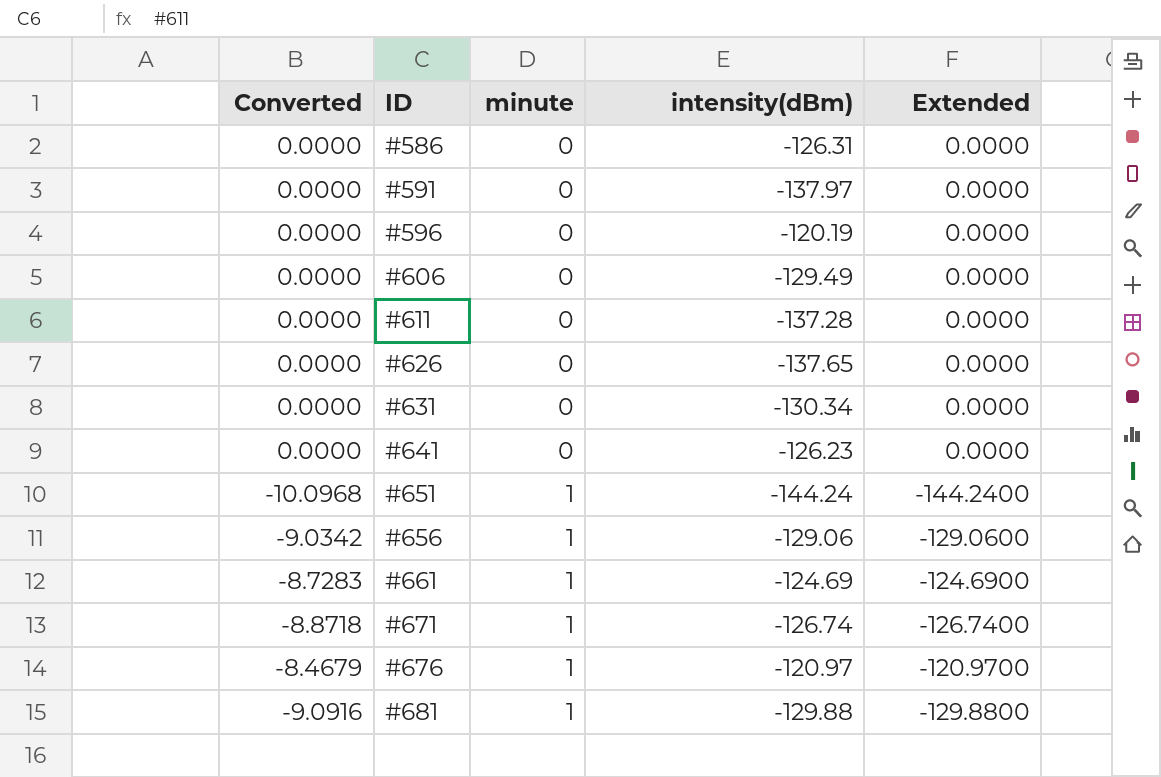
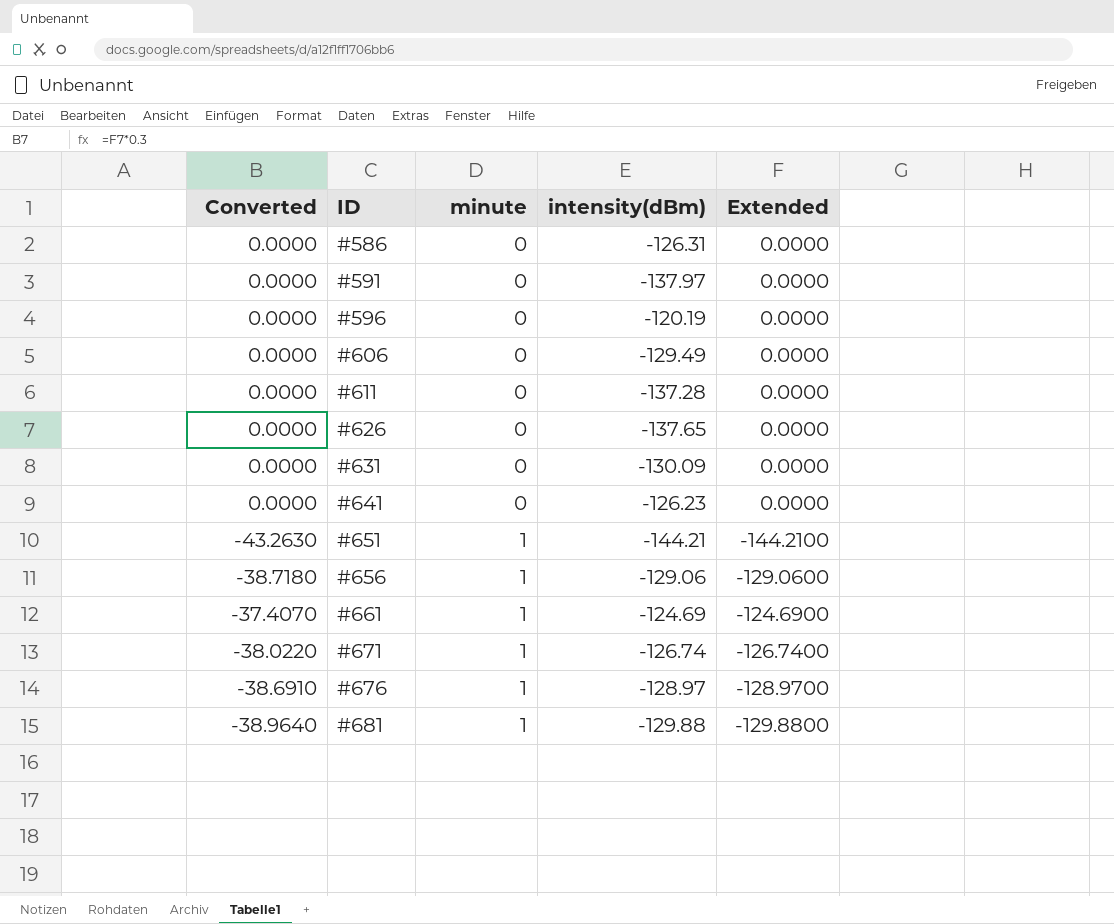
column Converted | formula: [Extended] * 0.07 -> [Extended] * 0.3
#631 | intensity(dBm): -130.34 -> -130.09
#651 | intensity(dBm): -144.24 -> -144.21
#651 | Extended: -144.2400 -> -144.2100
#676 | intensity(dBm): -120.97 -> -128.97
#676 | Extended: -120.9700 -> -128.9700

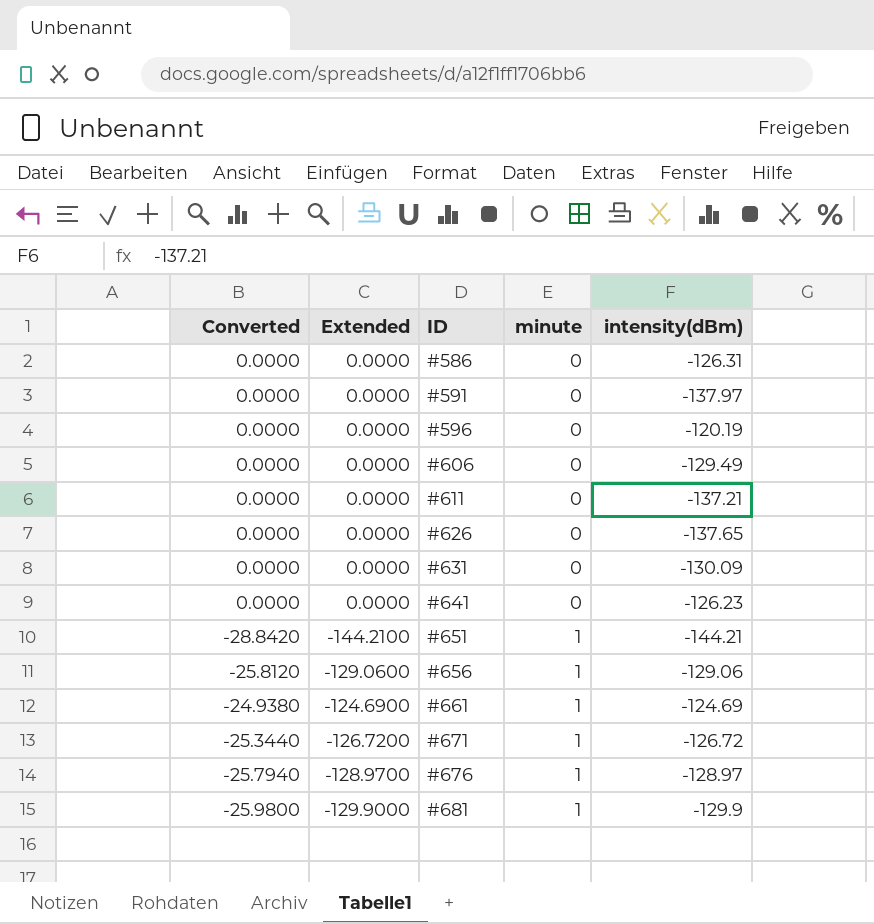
column Converted | formula: [Extended] * 0.3 -> [Extended] * 0.2
column Extended | position: 5 -> 2
#611 | intensity(dBm): -137.28 -> -137.21
#671 | Extended: -126.7400 -> -126.7200
#671 | intensity(dBm): -126.74 -> -126.72
#681 | Extended: -129.8800 -> -129.9000
#681 | intensity(dBm): -129.88 -> -129.9

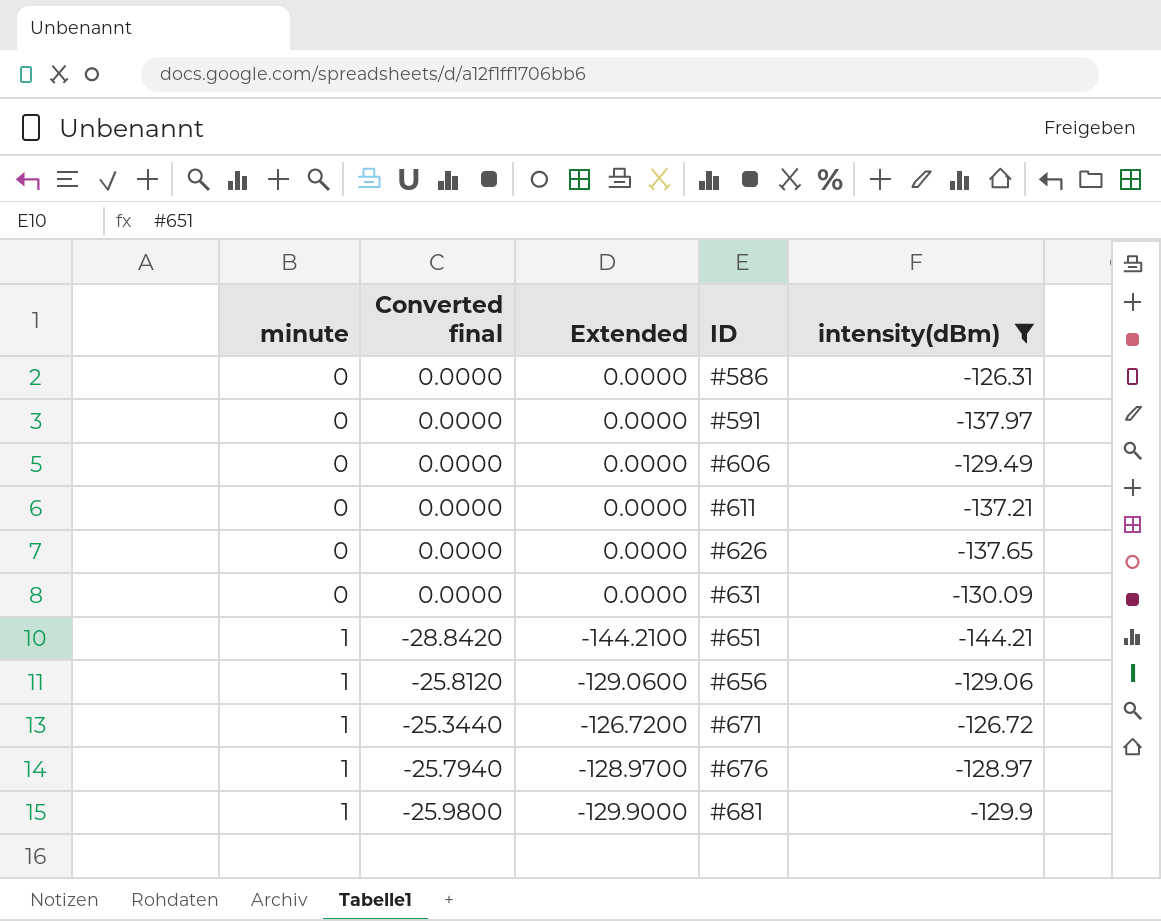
filter: none -> intensity(dBm) <= -126.31
column minute | position: 4 -> 1
column name: Converted -> Converted final

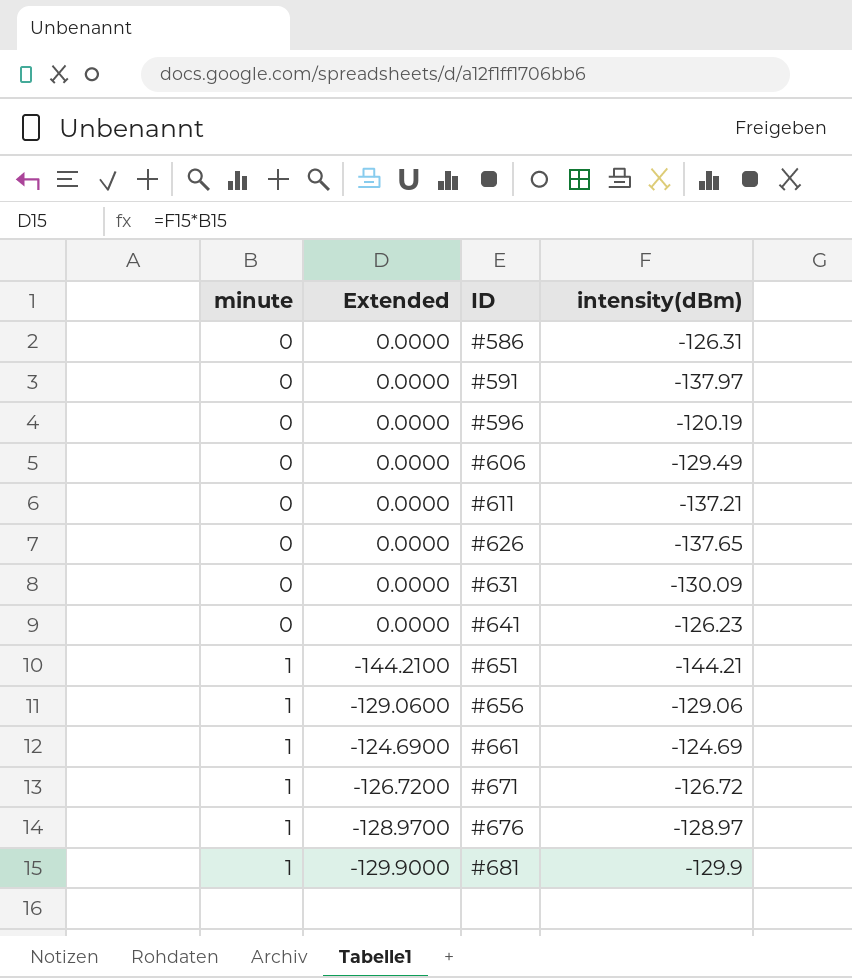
filter: intensity(dBm) <= -126.31 -> none
column Converted final | formula: [Extended] * 0.2 -> none

